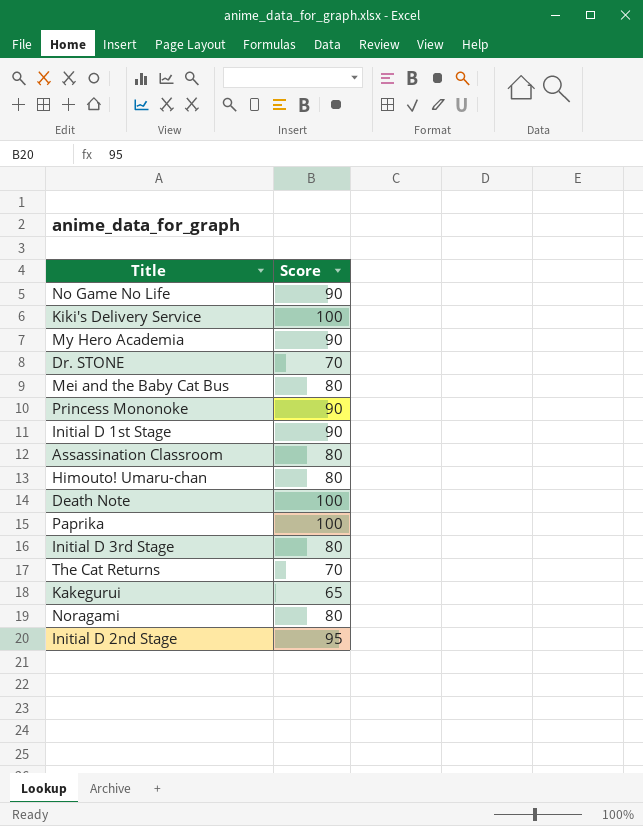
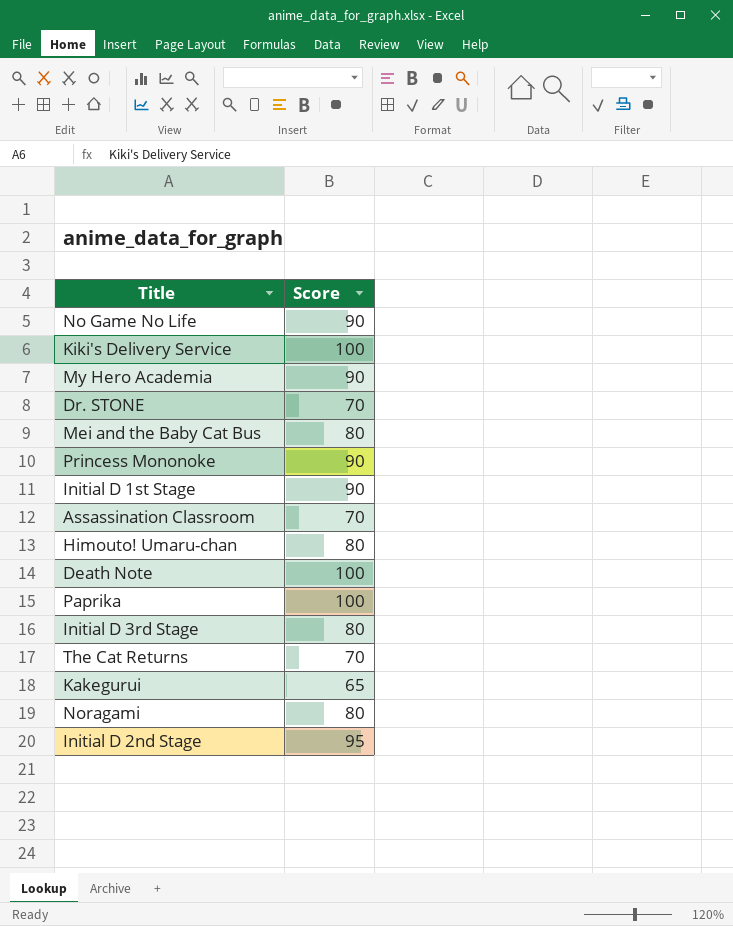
Assassination Classroom | Score: 80 -> 70

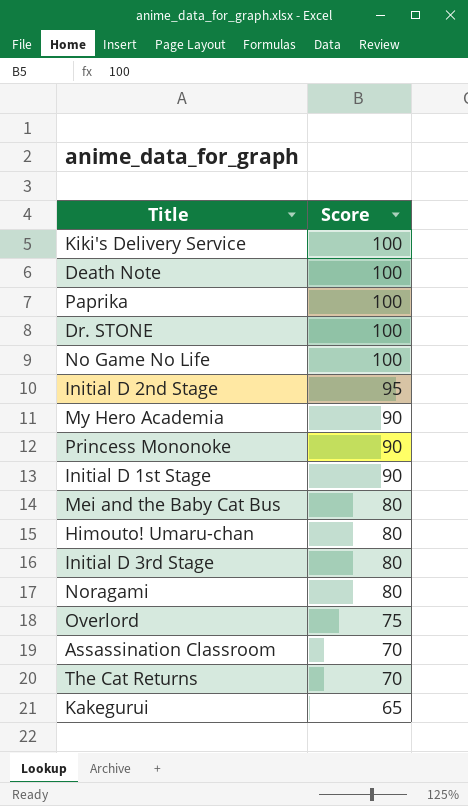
row order: none -> Score descending
Dr. STONE | Score: 70 -> 100
No Game No Life | Score: 90 -> 100
row Overlord: none -> 75

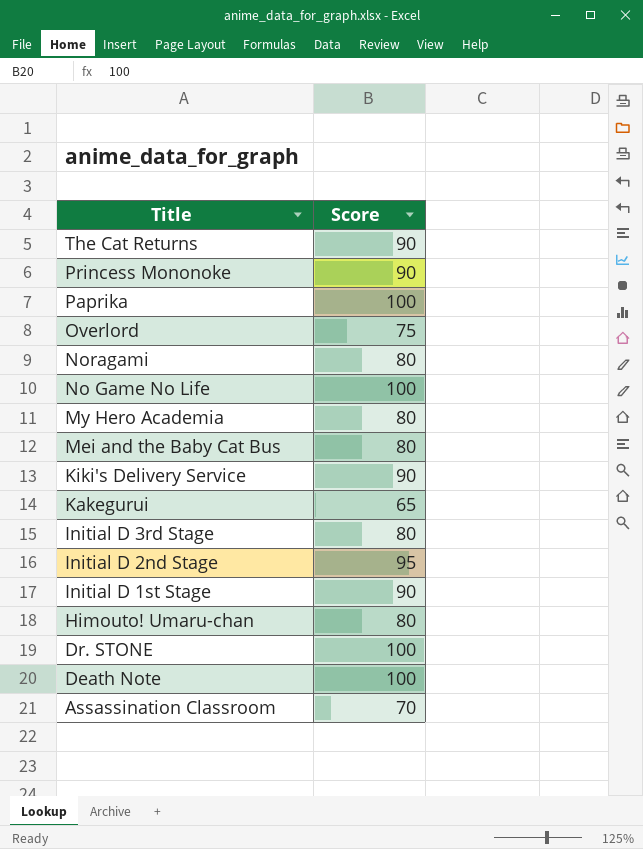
row order: Score descending -> Title descending
The Cat Returns | Score: 70 -> 90
My Hero Academia | Score: 90 -> 80
Kiki's Delivery Service | Score: 100 -> 90

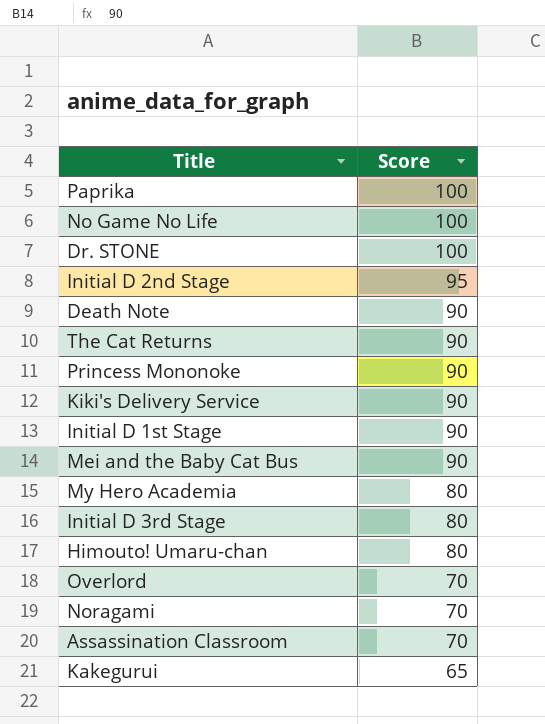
row order: Title descending -> Score descending
Death Note | Score: 100 -> 90
Mei and the Baby Cat Bus | Score: 80 -> 90
Overlord | Score: 75 -> 70
Noragami | Score: 80 -> 70

